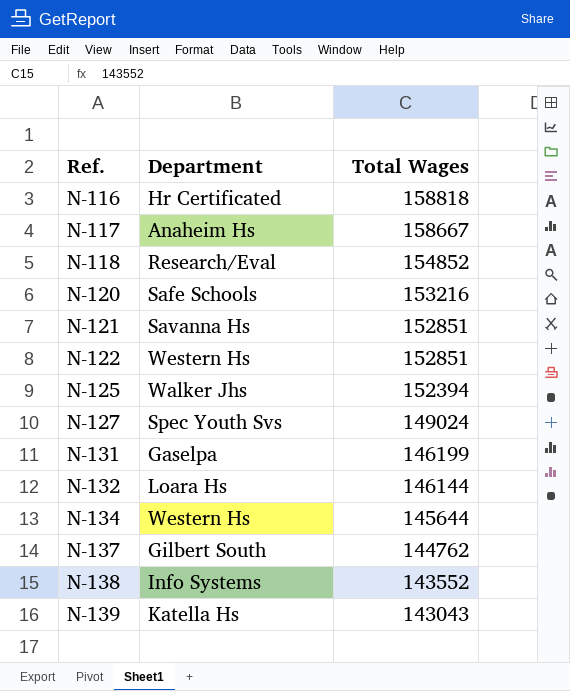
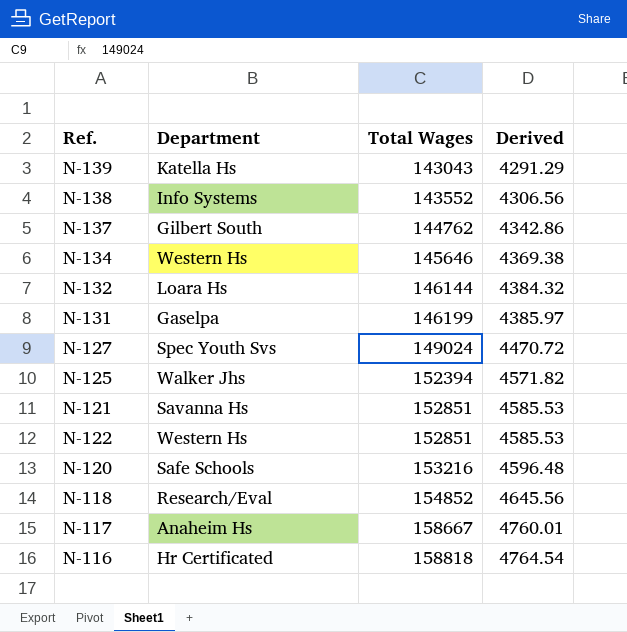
row order: Ref. ascending -> Total Wages ascending
column Derived | formula: none -> [Total Wages] * 0.03
N-134 | Total Wages: 145644 -> 145646

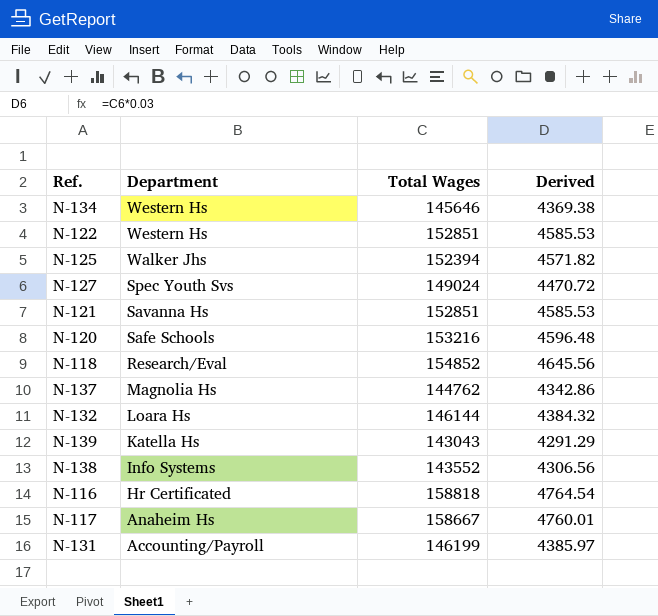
row order: Total Wages ascending -> Department descending
N-137 | Department: Gilbert South -> Magnolia Hs
N-131 | Department: Gaselpa -> Accounting/Payroll

